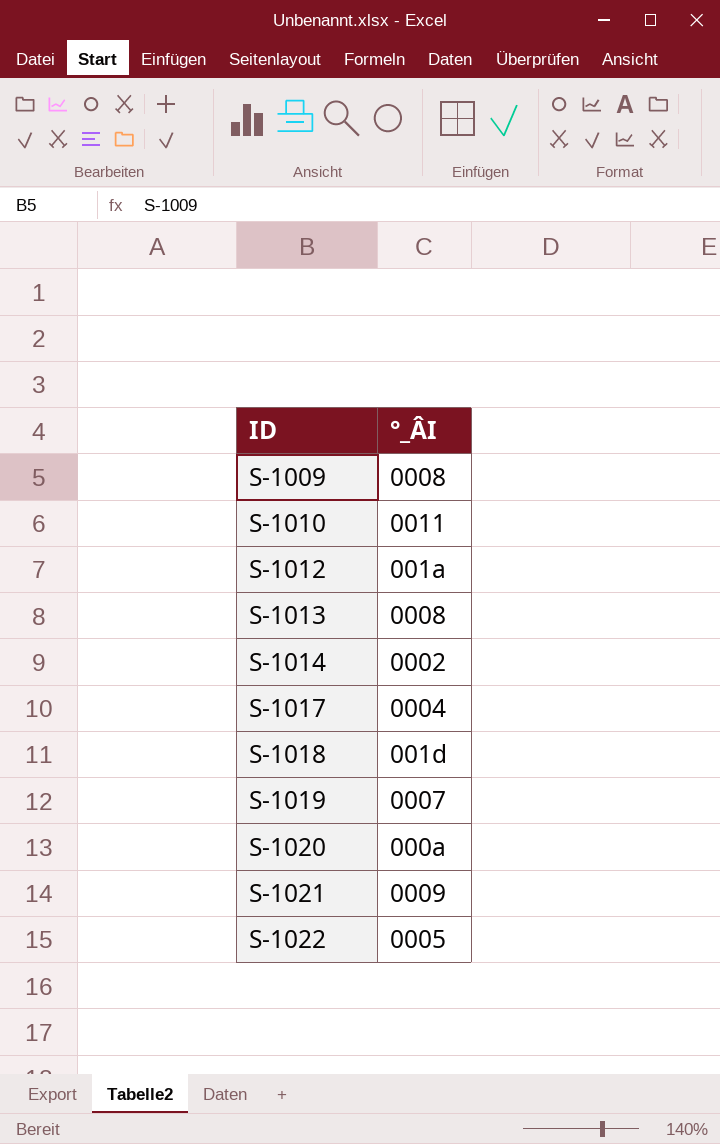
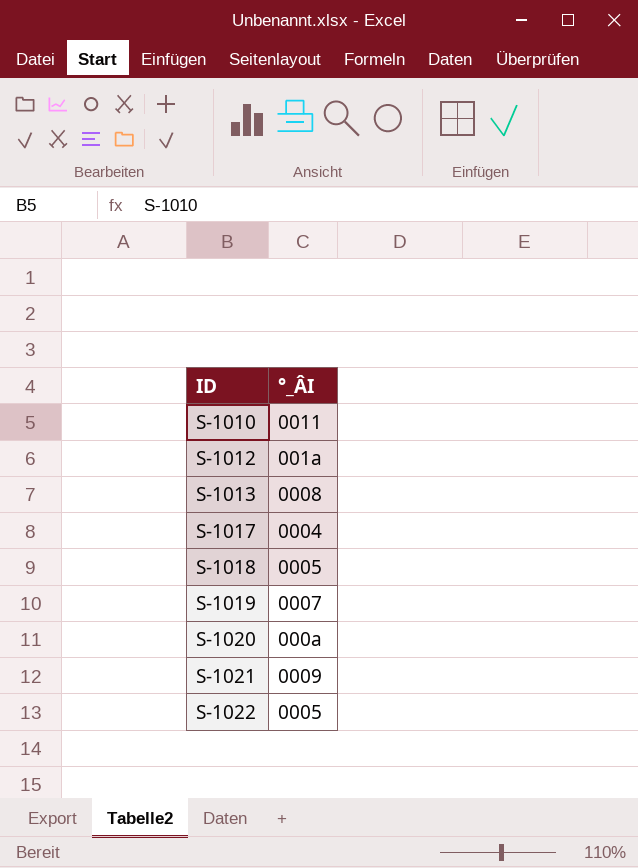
row S-1009: 0008 -> none
row S-1014: 0002 -> none
S-1018 | °_ÂI: 001d -> 0005

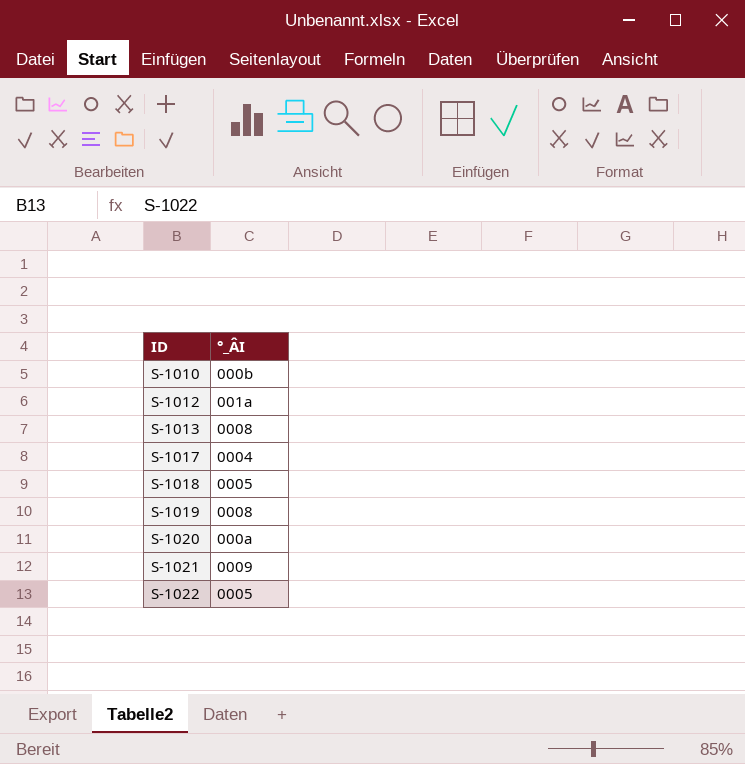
S-1010 | °_ÂI: 0011 -> 000b
S-1019 | °_ÂI: 0007 -> 0008

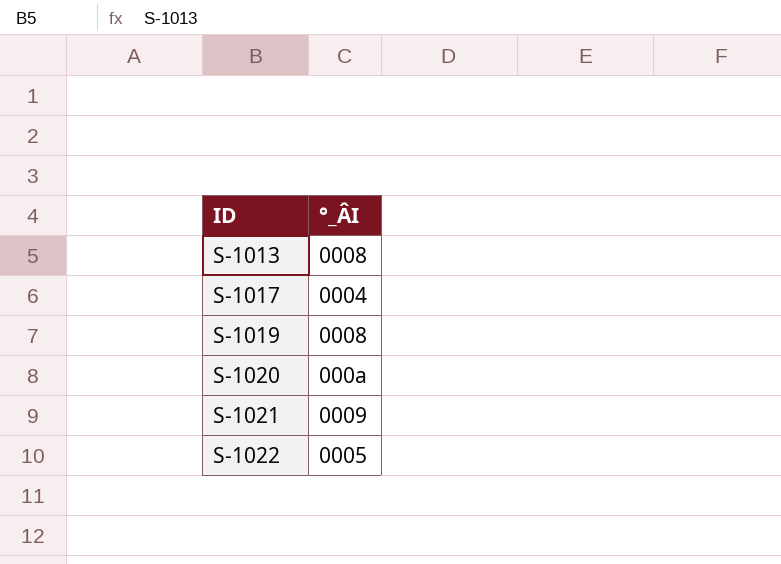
row S-1010: 000b -> none
row S-1012: 001a -> none
row S-1018: 0005 -> none

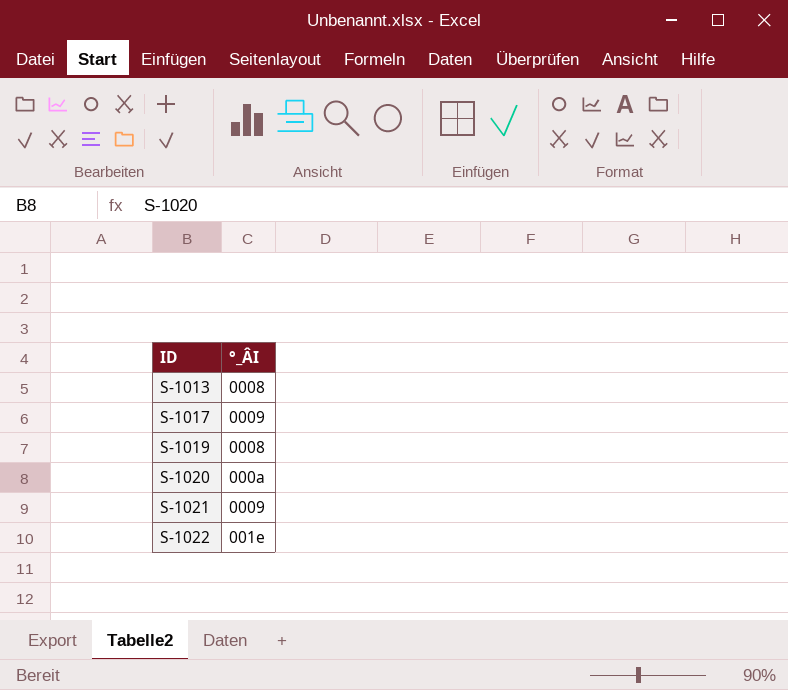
S-1017 | °_ÂI: 0004 -> 0009
S-1022 | °_ÂI: 0005 -> 001e

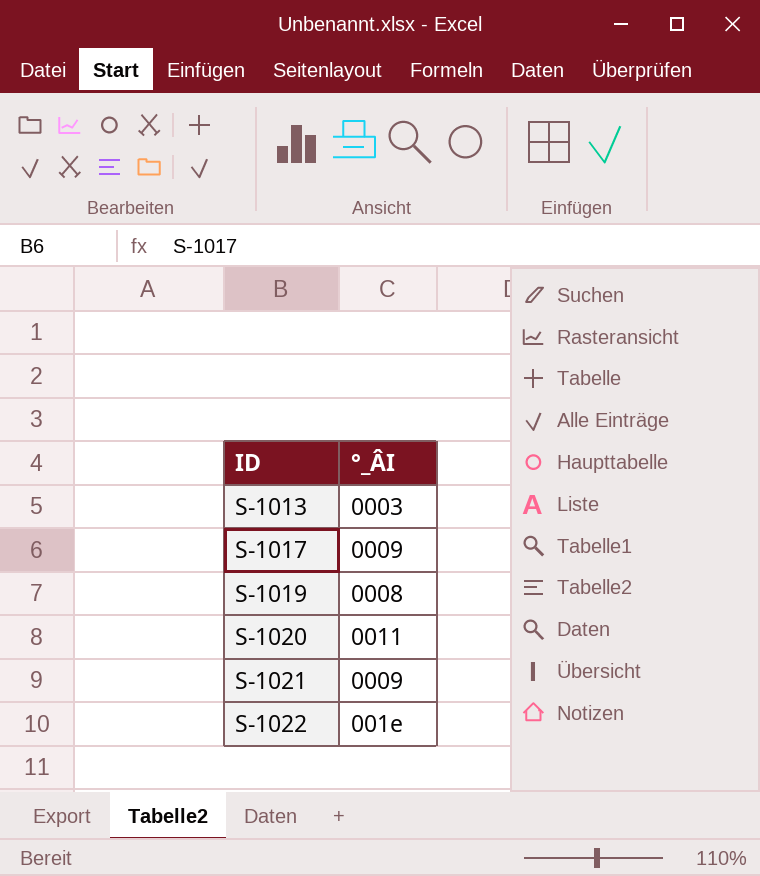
S-1013 | °_ÂI: 0008 -> 0003
S-1020 | °_ÂI: 000a -> 0011

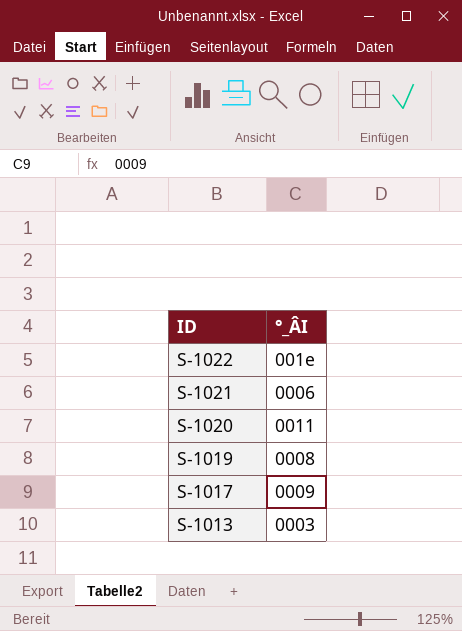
row order: ID ascending -> ID descending
S-1021 | °_ÂI: 0009 -> 0006

